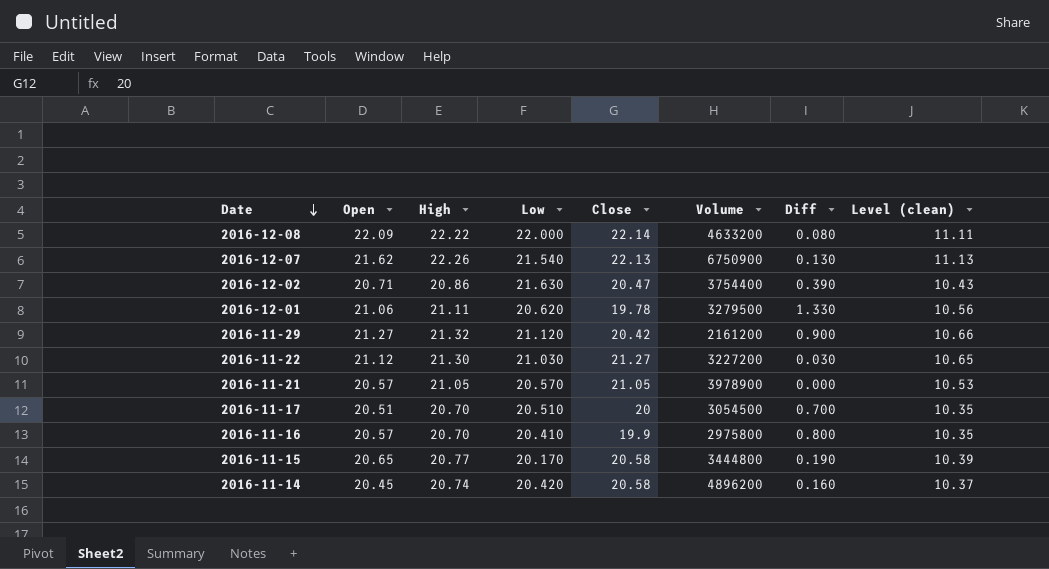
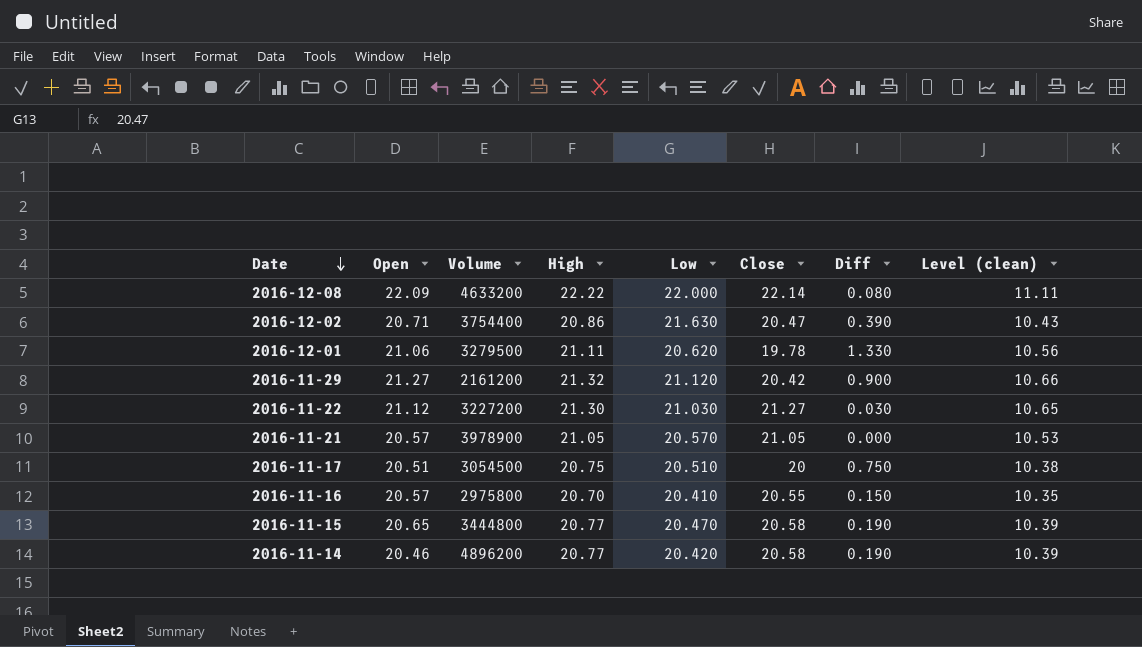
column Volume | position: 6 -> 3
row 2016-12-07: 21.62 | 22.26 | 21.540 | 22.13 | 6750900 | 0.130 | 11.13 -> none
2016-11-17 | High: 20.70 -> 20.75
2016-11-17 | Diff: 0.700 -> 0.750
2016-11-17 | Level (clean): 10.35 -> 10.38
2016-11-16 | Close: 19.9 -> 20.55
2016-11-16 | Diff: 0.800 -> 0.150
2016-11-15 | Low: 20.170 -> 20.470
2016-11-14 | Open: 20.45 -> 20.46
2016-11-14 | High: 20.74 -> 20.77
2016-11-14 | Diff: 0.160 -> 0.190
2016-11-14 | Level (clean): 10.37 -> 10.39

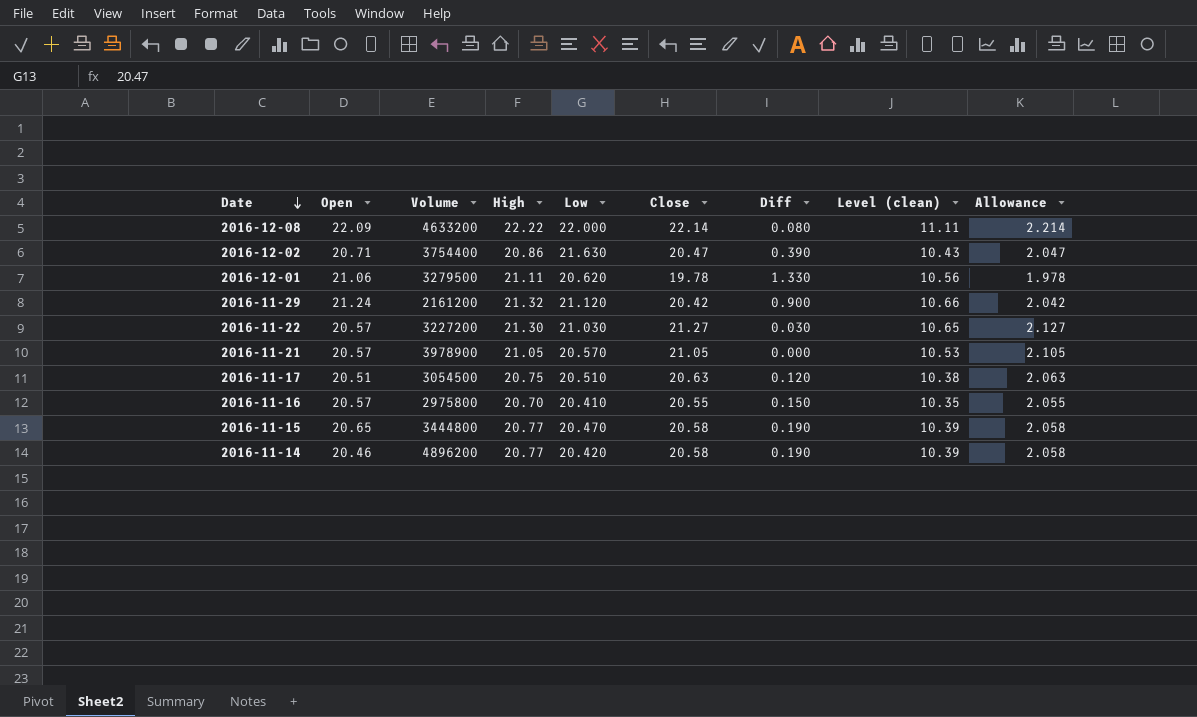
column Allowance | formula: none -> [Close] * 0.1
2016-11-29 | Open: 21.27 -> 21.24
2016-11-22 | Open: 21.12 -> 20.57
2016-11-17 | Close: 20 -> 20.63
2016-11-17 | Diff: 0.750 -> 0.120

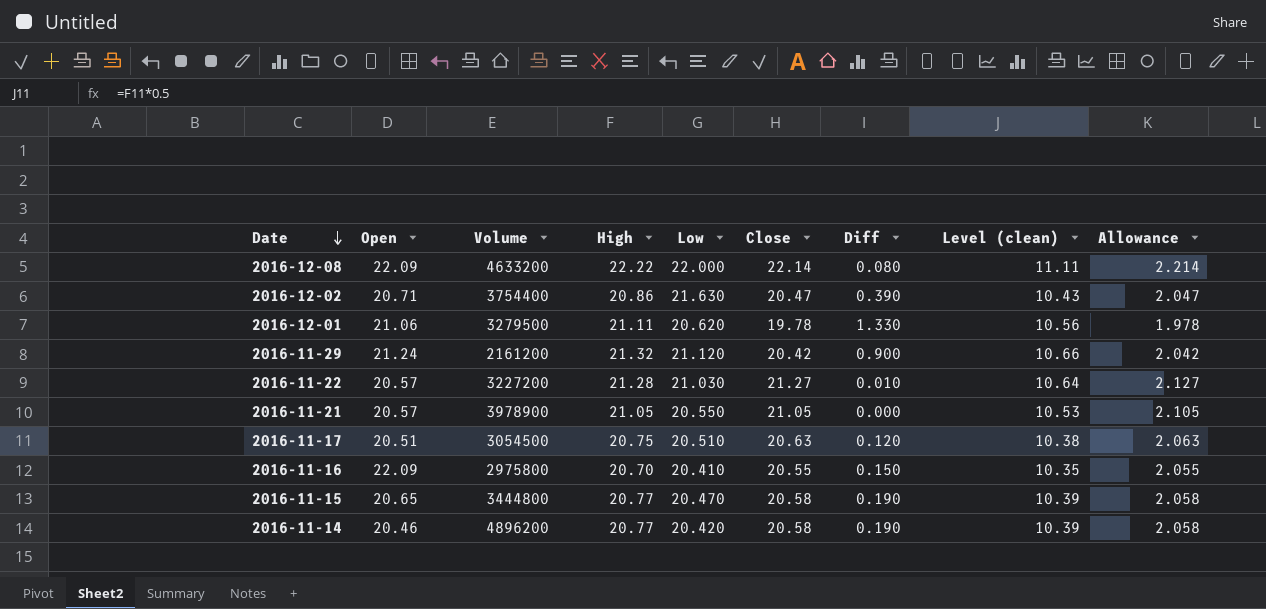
2016-11-22 | High: 21.30 -> 21.28
2016-11-22 | Diff: 0.030 -> 0.010
2016-11-22 | Level (clean): 10.65 -> 10.64
2016-11-21 | Low: 20.570 -> 20.550
2016-11-16 | Open: 20.57 -> 22.09

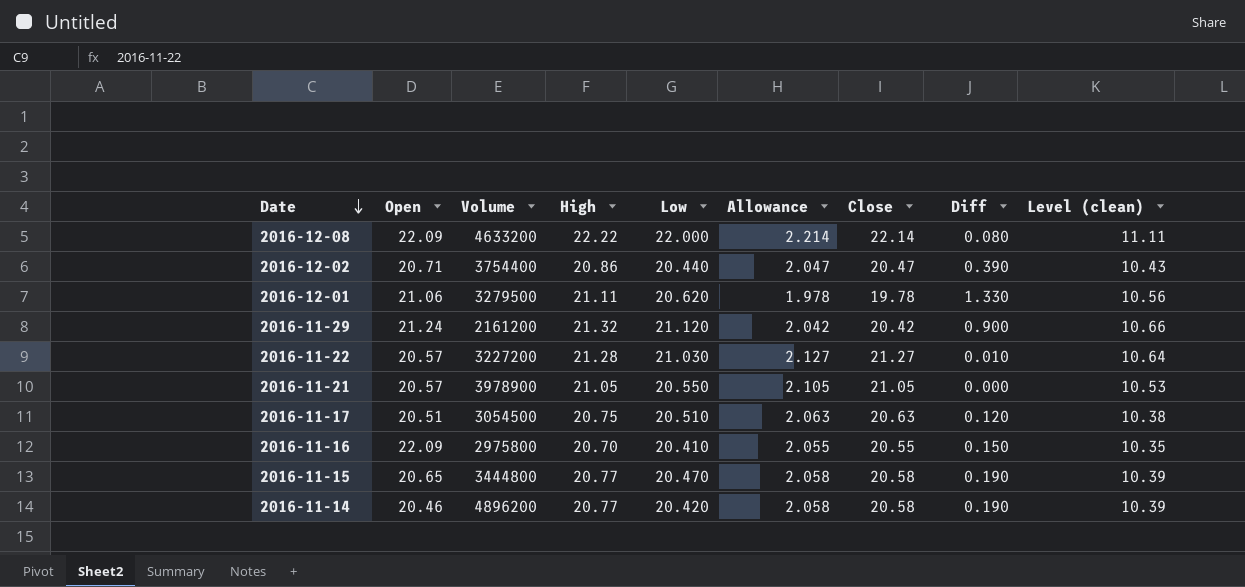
column Allowance | position: 9 -> 6
2016-12-02 | Low: 21.630 -> 20.440

